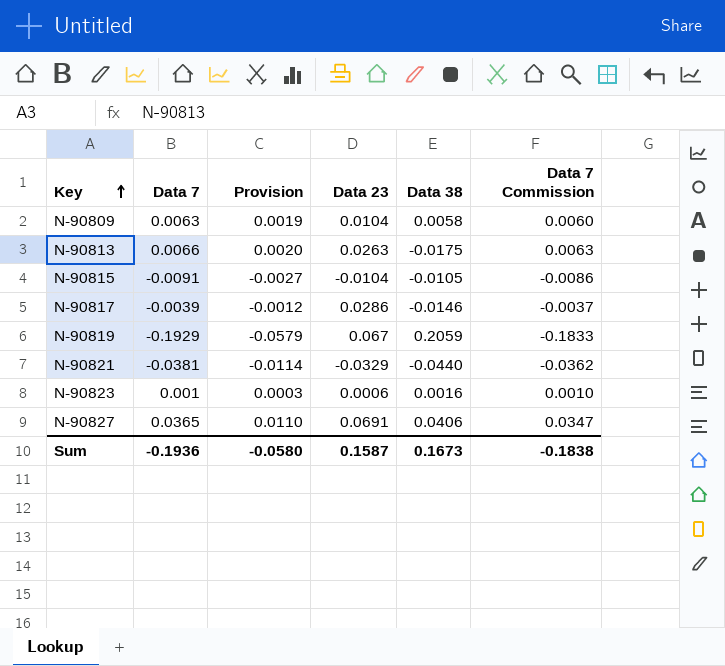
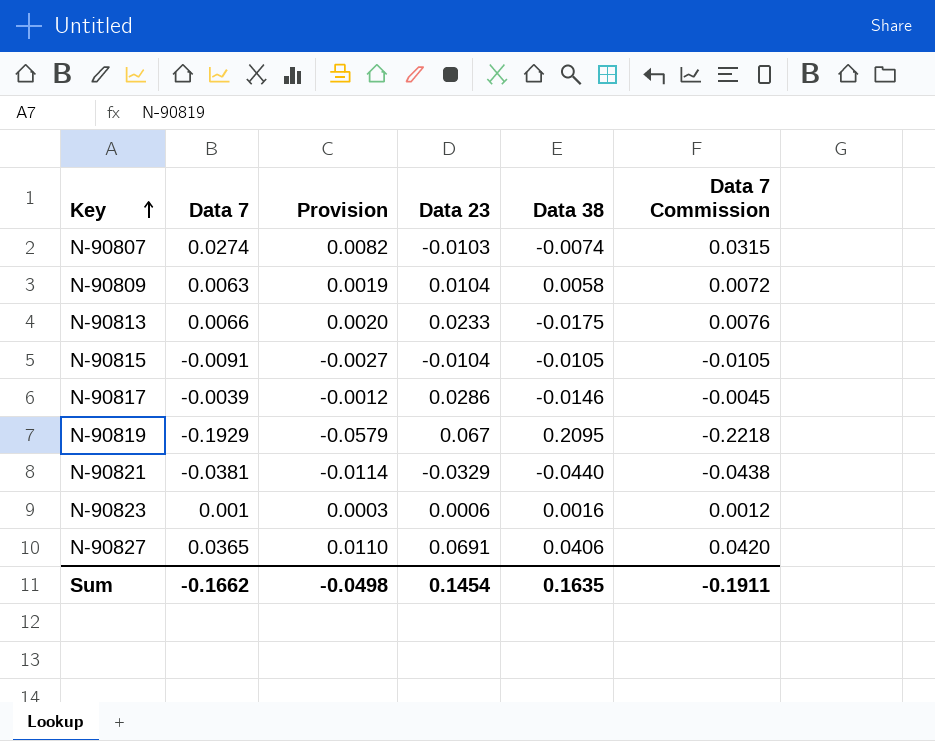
column Data 7 Commission | formula: [Data 7] * 0.95 -> [Data 7] * 1.15
row N-90807: none -> 0.0274 | 0.0082 | -0.0103 | -0.0074 | 0.0315
N-90813 | Data 23: 0.0263 -> 0.0233
N-90819 | Data 38: 0.2059 -> 0.2095
Sum | Data 7: -0.1936 -> -0.1662
Sum | Provision: -0.0580 -> -0.0498
Sum | Data 23: 0.1587 -> 0.1454
Sum | Data 38: 0.1673 -> 0.1635
Sum | Data 7 Commission: -0.1838 -> -0.1911

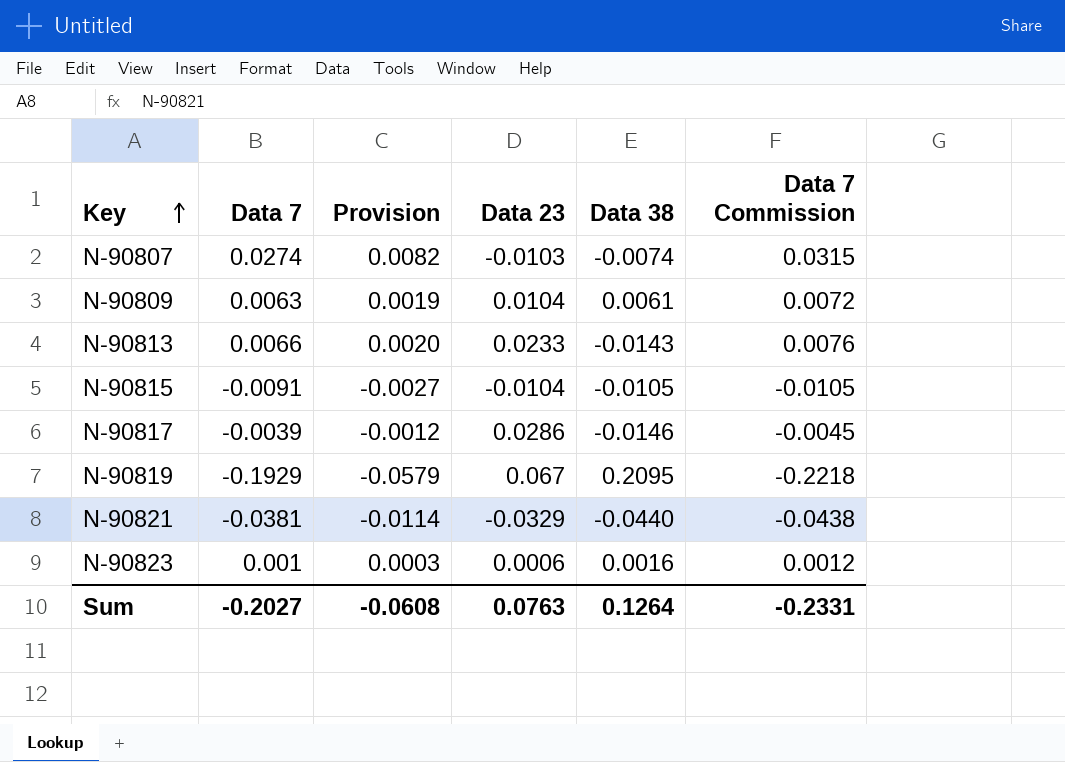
row N-90827: 0.0365 | 0.0110 | 0.0691 | 0.0406 | 0.0420 -> none
N-90809 | Data 38: 0.0058 -> 0.0061
N-90813 | Data 38: -0.0175 -> -0.0143
Sum | Data 7: -0.1662 -> -0.2027
Sum | Provision: -0.0498 -> -0.0608
Sum | Data 23: 0.1454 -> 0.0763
Sum | Data 38: 0.1635 -> 0.1264
Sum | Data 7 Commission: -0.1911 -> -0.2331

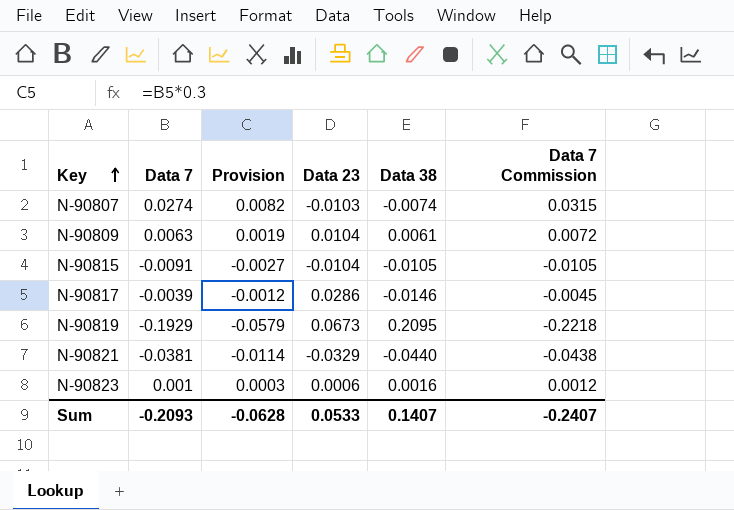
row N-90813: 0.0066 | 0.0020 | 0.0233 | -0.0143 | 0.0076 -> none
N-90819 | Data 23: 0.067 -> 0.0673
Sum | Data 7: -0.2027 -> -0.2093
Sum | Provision: -0.0608 -> -0.0628
Sum | Data 23: 0.0763 -> 0.0533
Sum | Data 38: 0.1264 -> 0.1407
Sum | Data 7 Commission: -0.2331 -> -0.2407

